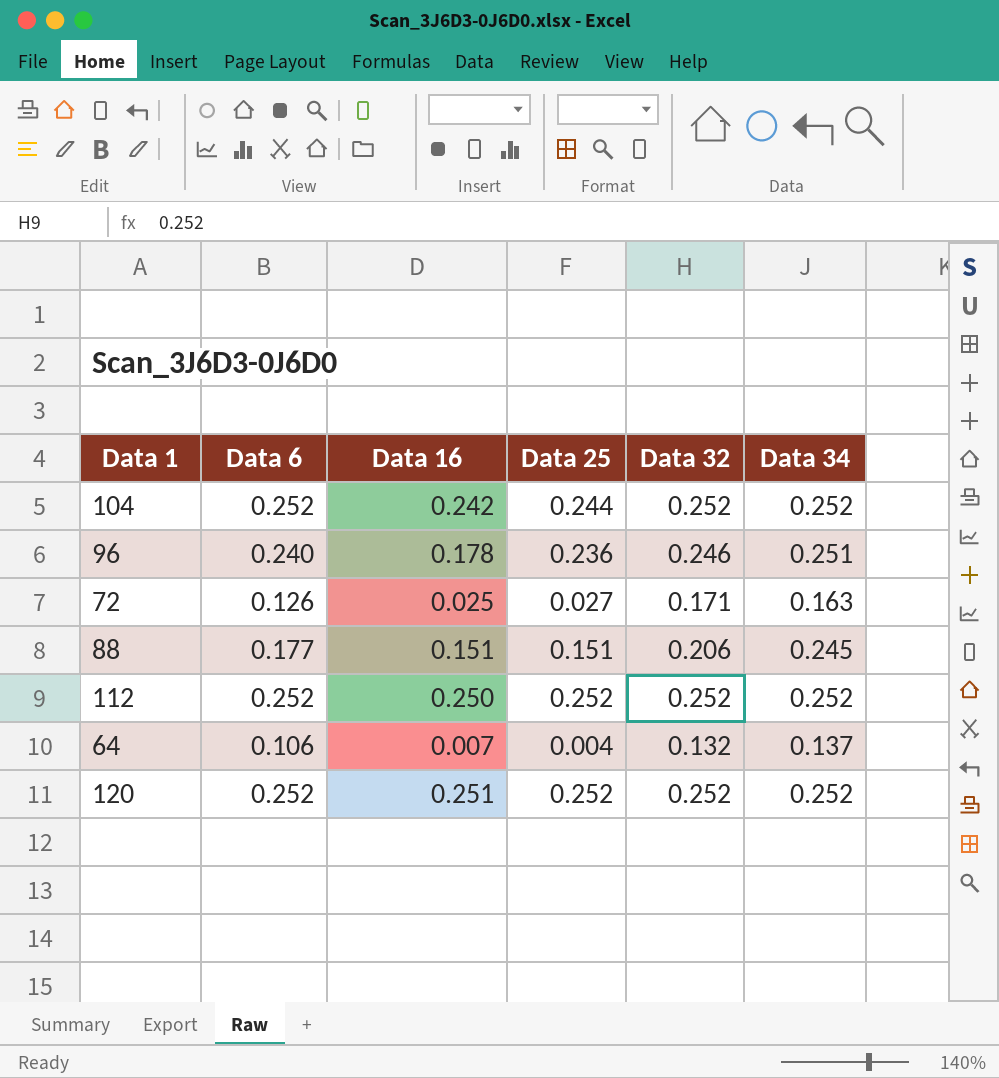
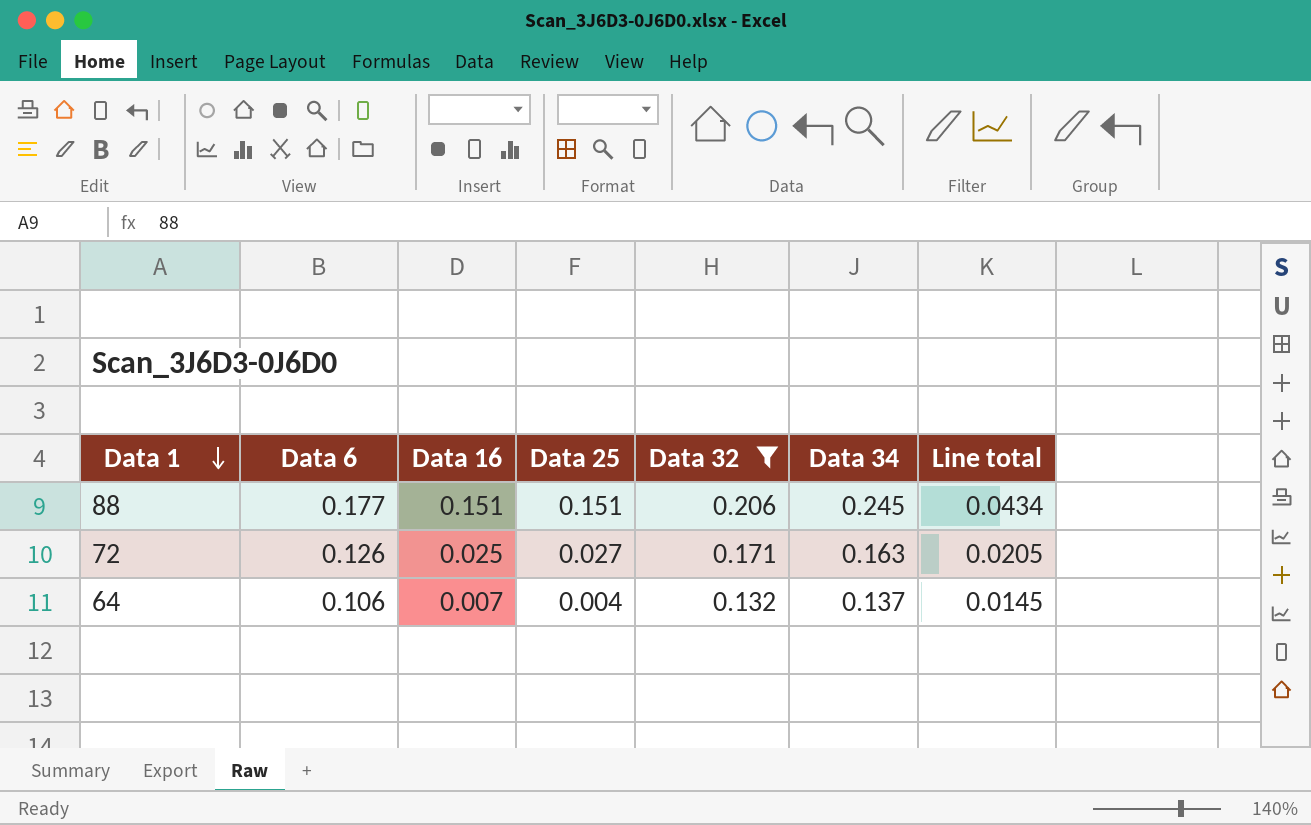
filter: none -> Data 32 <= 0.206
row order: none -> Data 1 descending
column Line total | formula: none -> [Data 6] * [Data 34]

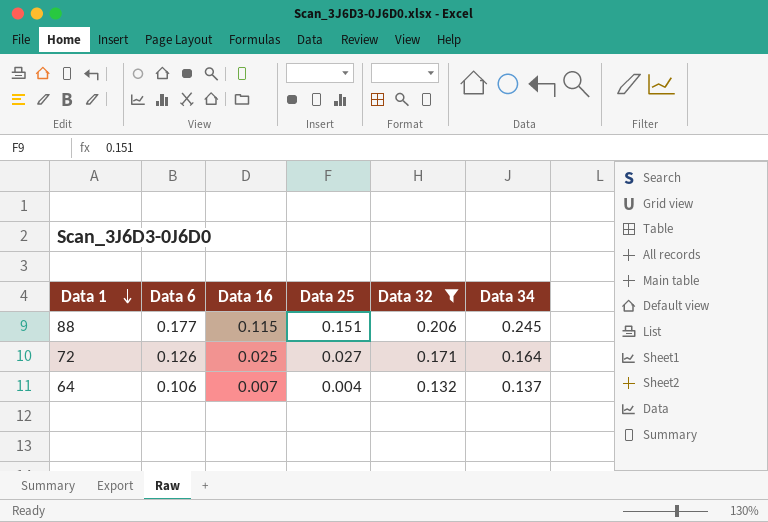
column Line total | formula: [Data 6] * [Data 34] -> none
88 | Data 16: 0.151 -> 0.115
72 | Data 34: 0.163 -> 0.164

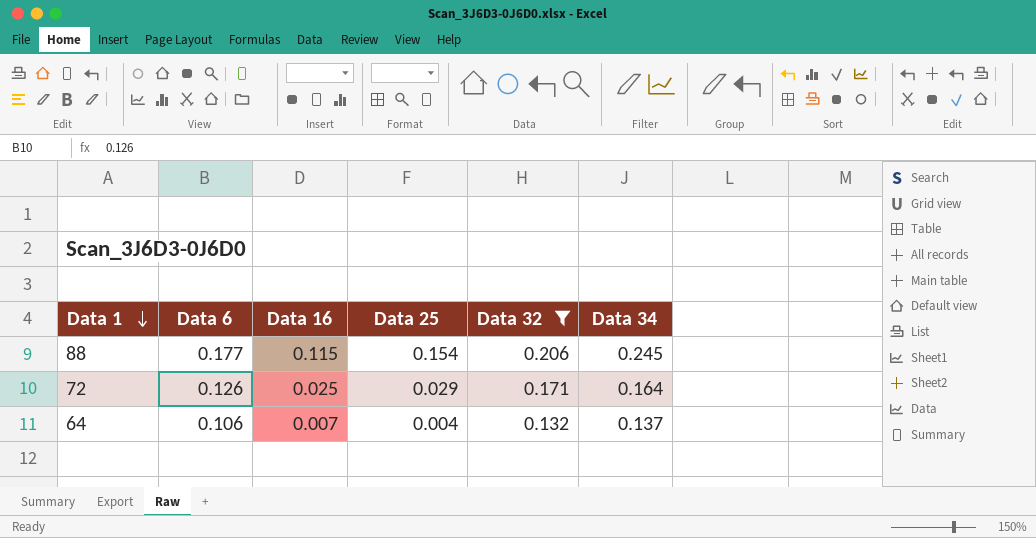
88 | Data 25: 0.151 -> 0.154
72 | Data 25: 0.027 -> 0.029

